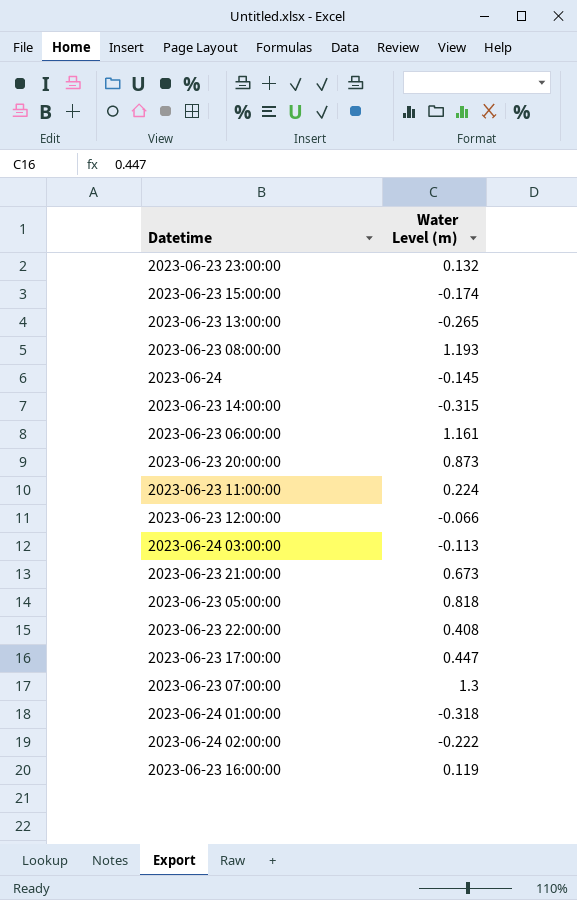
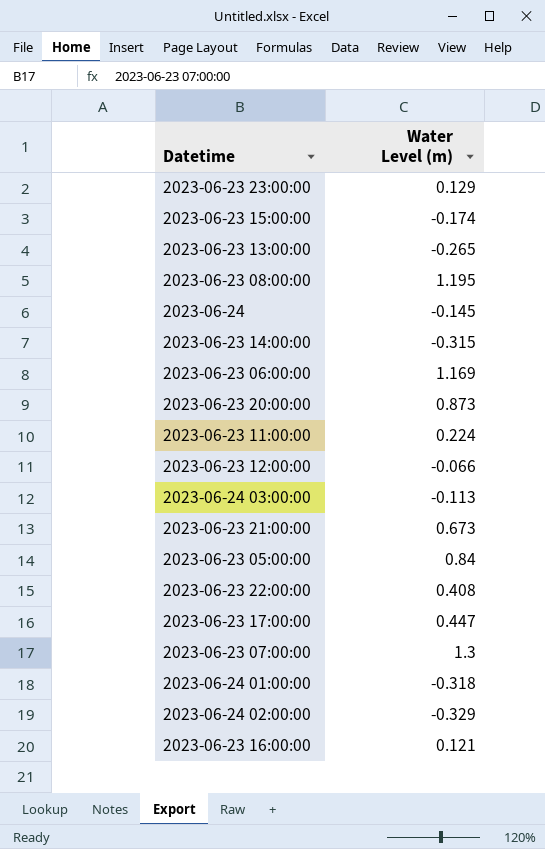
2023-06-23 23:00:00 | Water Level (m): 0.132 -> 0.129
2023-06-23 08:00:00 | Water Level (m): 1.193 -> 1.195
2023-06-23 06:00:00 | Water Level (m): 1.161 -> 1.169
2023-06-23 05:00:00 | Water Level (m): 0.818 -> 0.84
2023-06-24 02:00:00 | Water Level (m): -0.222 -> -0.329
2023-06-23 16:00:00 | Water Level (m): 0.119 -> 0.121

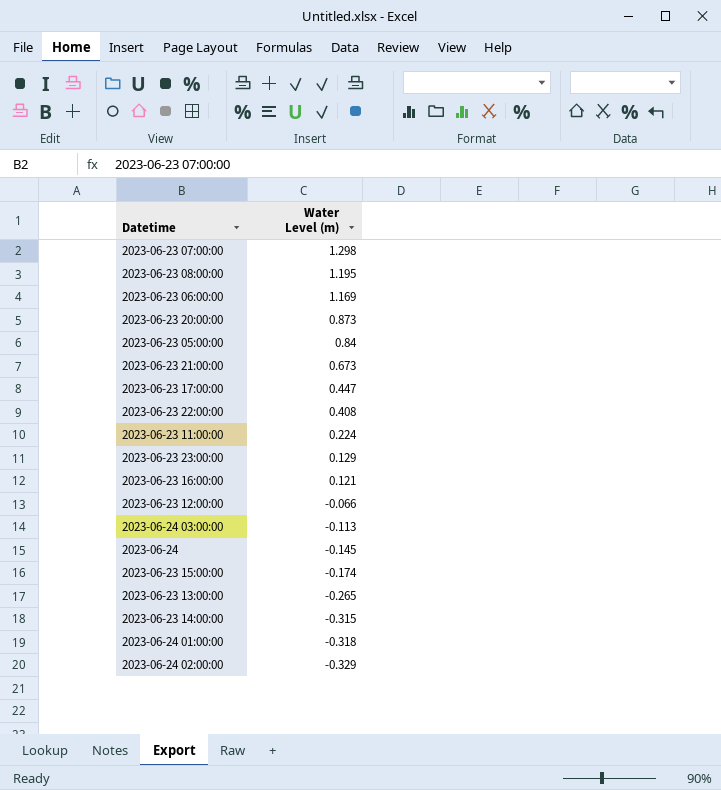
row order: none -> Water Level (m) descending
2023-06-23 07:00:00 | Water Level (m): 1.3 -> 1.298

